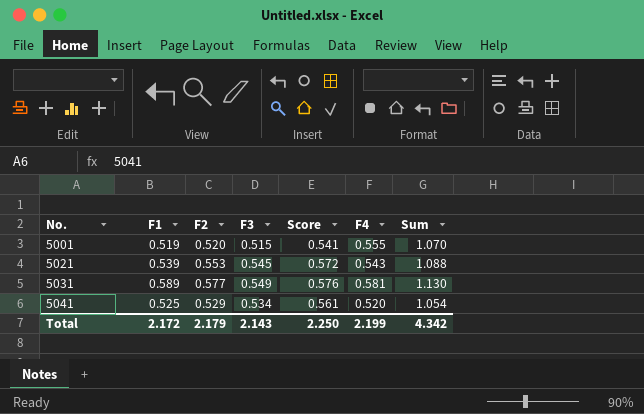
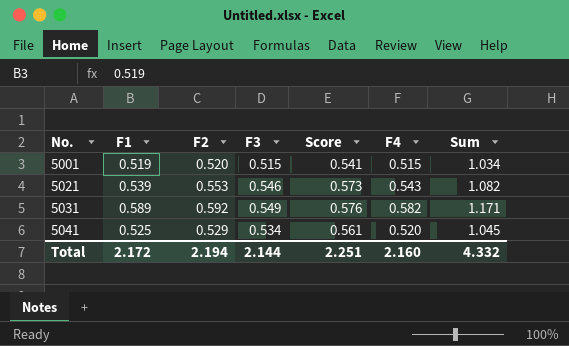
column Sum | formula: [F3] + [F4] -> [F1] + [F4]
5001 | F4: 0.555 -> 0.515
5021 | F3: 0.545 -> 0.546
5021 | Score: 0.572 -> 0.573
5031 | F2: 0.577 -> 0.592
5031 | F4: 0.581 -> 0.582
Total | F2: 2.179 -> 2.194
Total | F3: 2.143 -> 2.144
Total | Score: 2.250 -> 2.251
Total | F4: 2.199 -> 2.160
Total | Sum: 4.342 -> 4.332

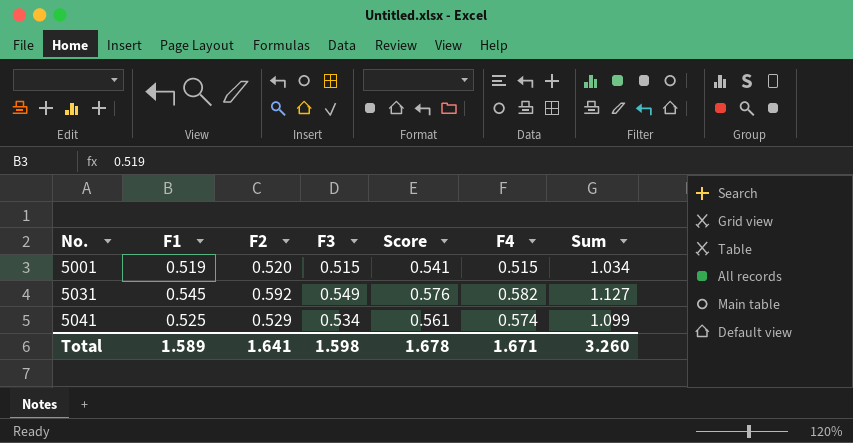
row 5021: 0.539 | 0.553 | 0.546 | 0.573 | 0.543 | 1.082 -> none
5031 | F1: 0.589 -> 0.545
5031 | Sum: 1.171 -> 1.127
5041 | F4: 0.520 -> 0.574
5041 | Sum: 1.045 -> 1.099
Total | F1: 2.172 -> 1.589
Total | F2: 2.194 -> 1.641
Total | F3: 2.144 -> 1.598
Total | Score: 2.251 -> 1.678
Total | F4: 2.160 -> 1.671
Total | Sum: 4.332 -> 3.260

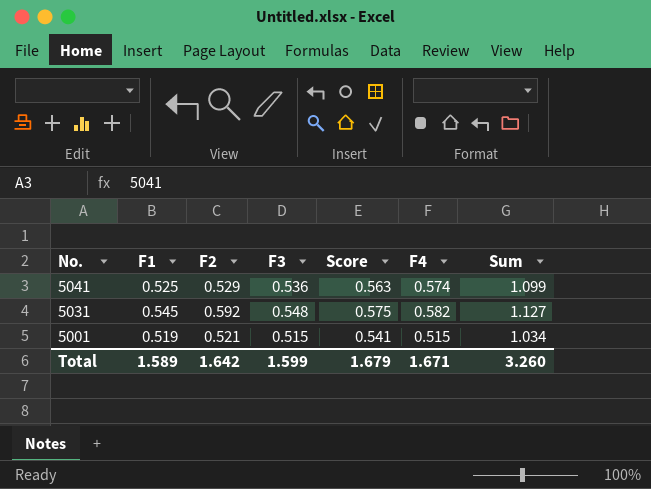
row order: No. ascending -> No. descending
5041 | F3: 0.534 -> 0.536
5041 | Score: 0.561 -> 0.563
5031 | F3: 0.549 -> 0.548
5031 | Score: 0.576 -> 0.575
5001 | F2: 0.520 -> 0.521
Total | F2: 1.641 -> 1.642
Total | F3: 1.598 -> 1.599
Total | Score: 1.678 -> 1.679

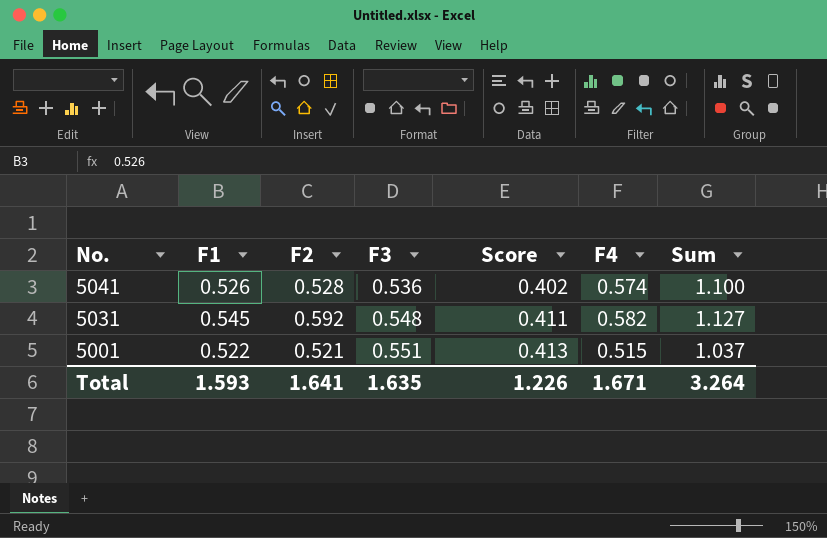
column Score | formula: [F3] * 1.05 -> [F3] * 0.75
5041 | F1: 0.525 -> 0.526
5041 | F2: 0.529 -> 0.528
5041 | Sum: 1.099 -> 1.100
5001 | F1: 0.519 -> 0.522
5001 | F3: 0.515 -> 0.551
5001 | Sum: 1.034 -> 1.037
Total | F1: 1.589 -> 1.593
Total | F2: 1.642 -> 1.641
Total | F3: 1.599 -> 1.635
Total | Score: 1.679 -> 1.226
Total | Sum: 3.260 -> 3.264

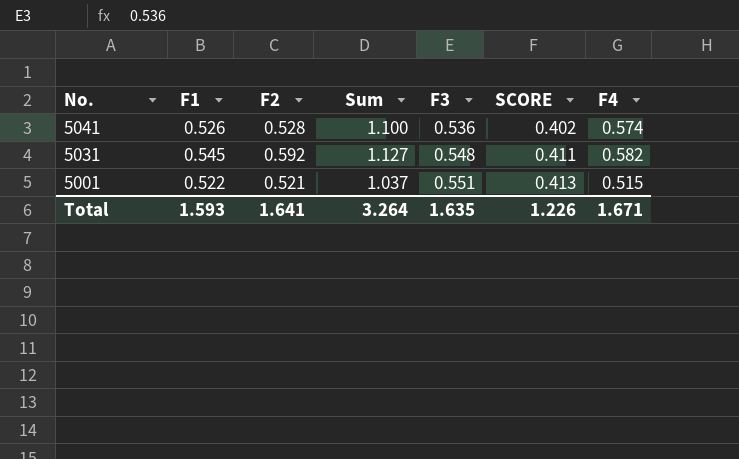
column Sum | position: 7 -> 4
column name: Score -> SCORE

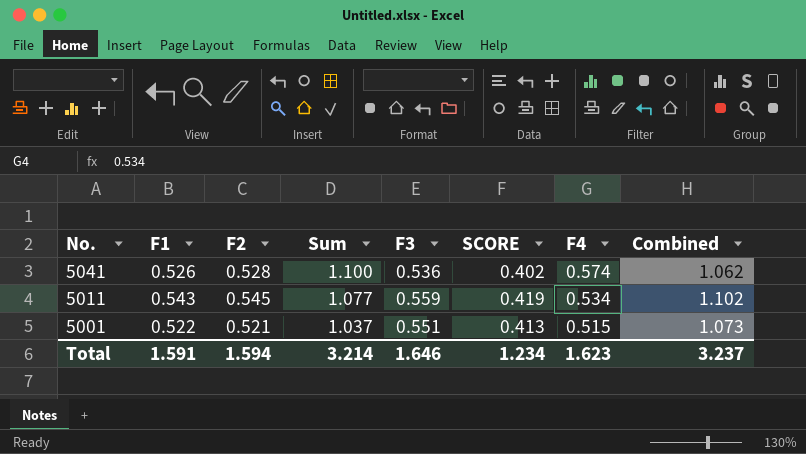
column Combined | formula: none -> [F1] + [F3]
row 5031: 0.545 | 0.592 | 1.127 | 0.548 | 0.411 | 0.582 -> none
row 5011: none -> 0.543 | 0.545 | 1.077 | 0.559 | 0.419 | 0.534 | 1.102
Total | F1: 1.593 -> 1.591
Total | F2: 1.641 -> 1.594
Total | Sum: 3.264 -> 3.214
Total | F3: 1.635 -> 1.646
Total | SCORE: 1.226 -> 1.234
Total | F4: 1.671 -> 1.623

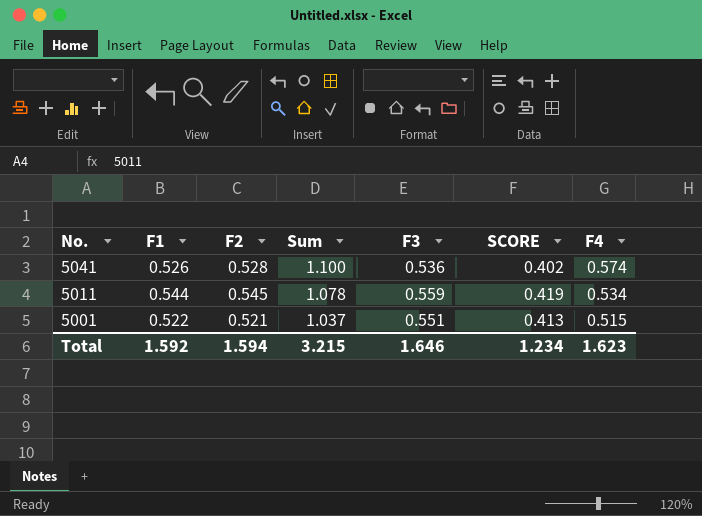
column Combined | formula: [F1] + [F3] -> none
5011 | F1: 0.543 -> 0.544
5011 | Sum: 1.077 -> 1.078
Total | F1: 1.591 -> 1.592
Total | Sum: 3.214 -> 3.215

